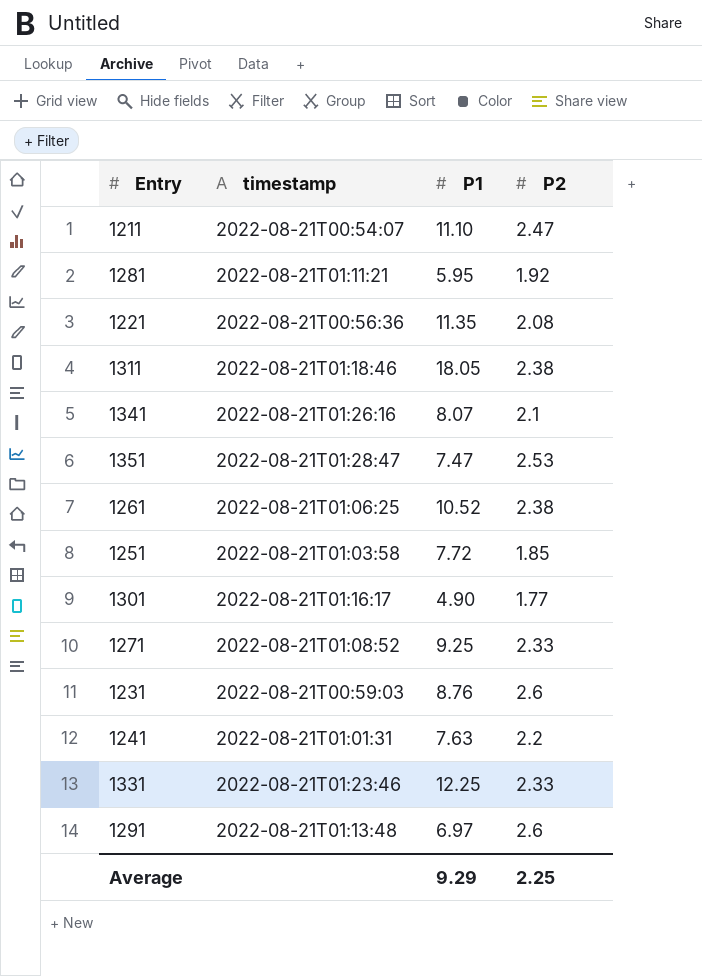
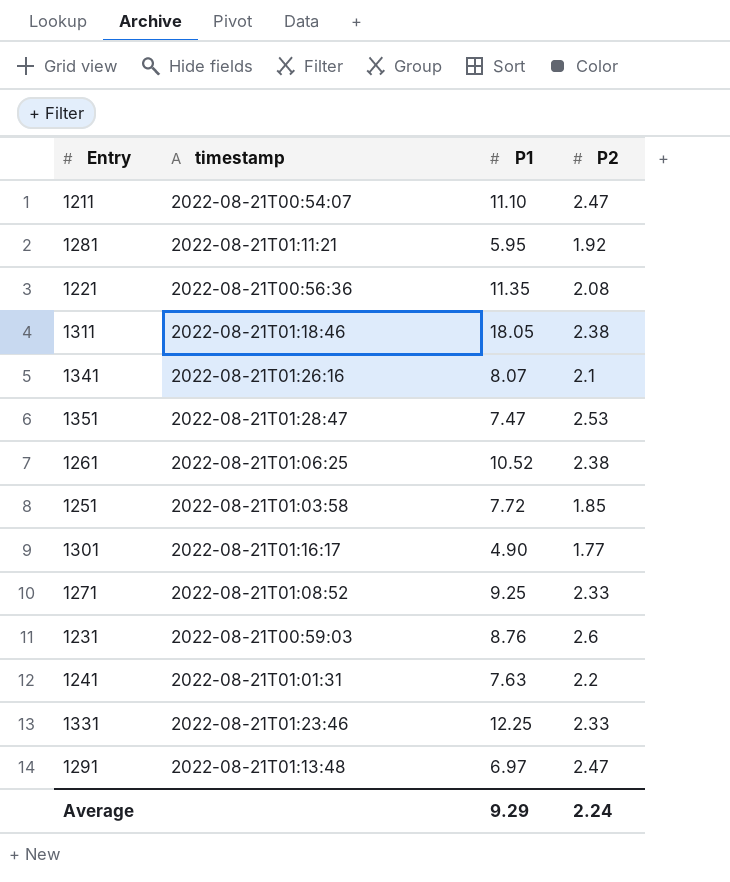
1291 | P2: 2.6 -> 2.47
Average | P2: 2.25 -> 2.24

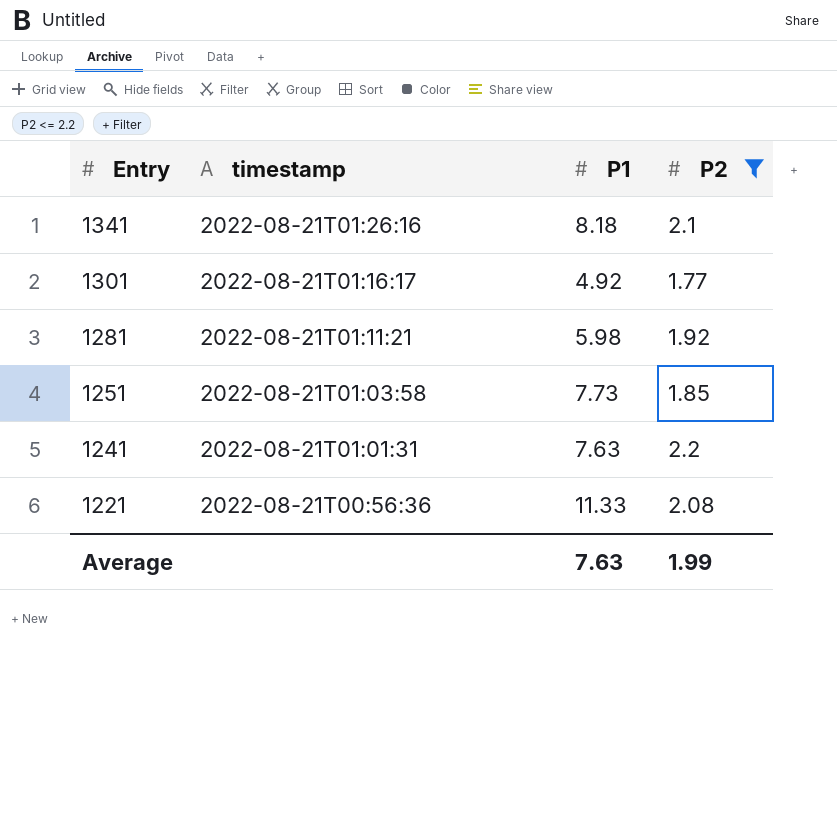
filter: none -> P2 <= 2.2
row order: none -> Entry descending
1341 | P1: 8.07 -> 8.18
1301 | P1: 4.90 -> 4.92
1281 | P1: 5.95 -> 5.98
1251 | P1: 7.72 -> 7.73
1221 | P1: 11.35 -> 11.33
Average | P1: 9.29 -> 7.63
Average | P2: 2.24 -> 1.99

